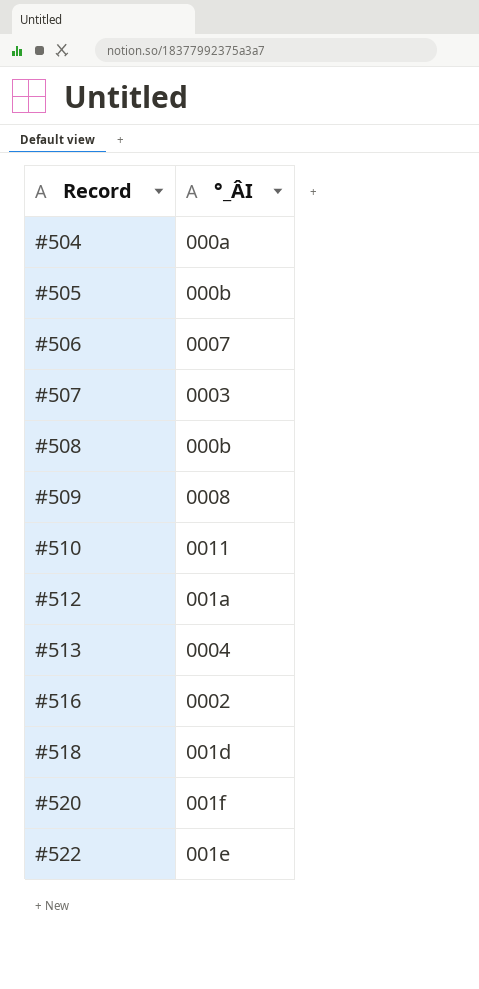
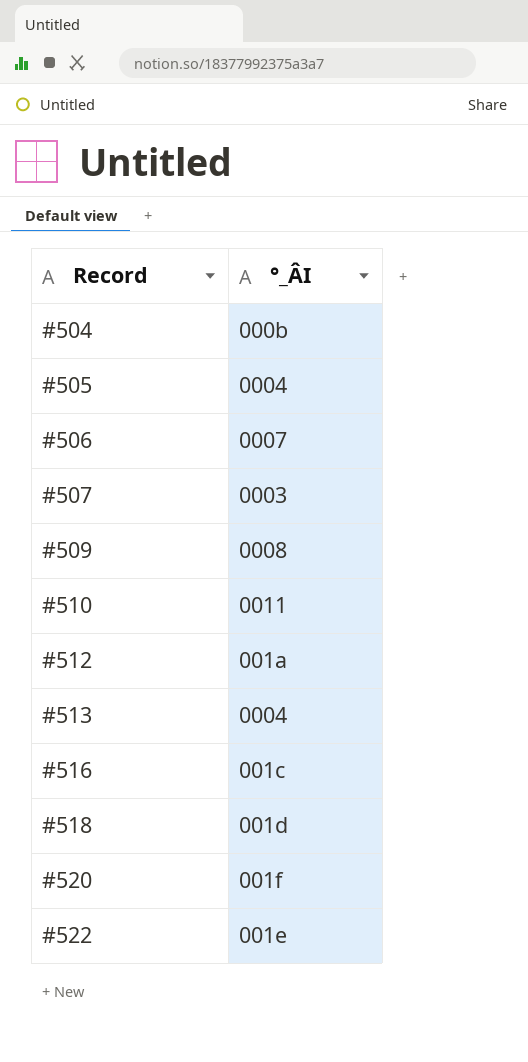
row #508: 000b -> none
#504 | °_ÂI: 000a -> 000b
#505 | °_ÂI: 000b -> 0004
#516 | °_ÂI: 0002 -> 001c

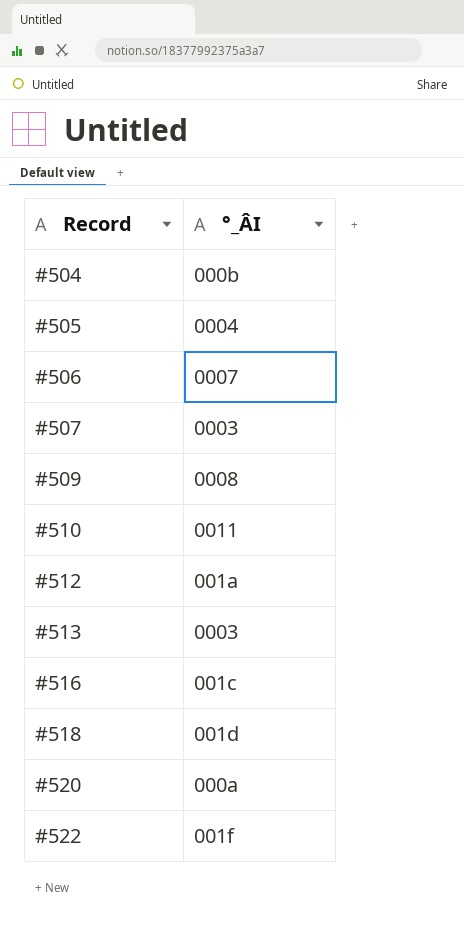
#513 | °_ÂI: 0004 -> 0003
#520 | °_ÂI: 001f -> 000a
#522 | °_ÂI: 001e -> 001f

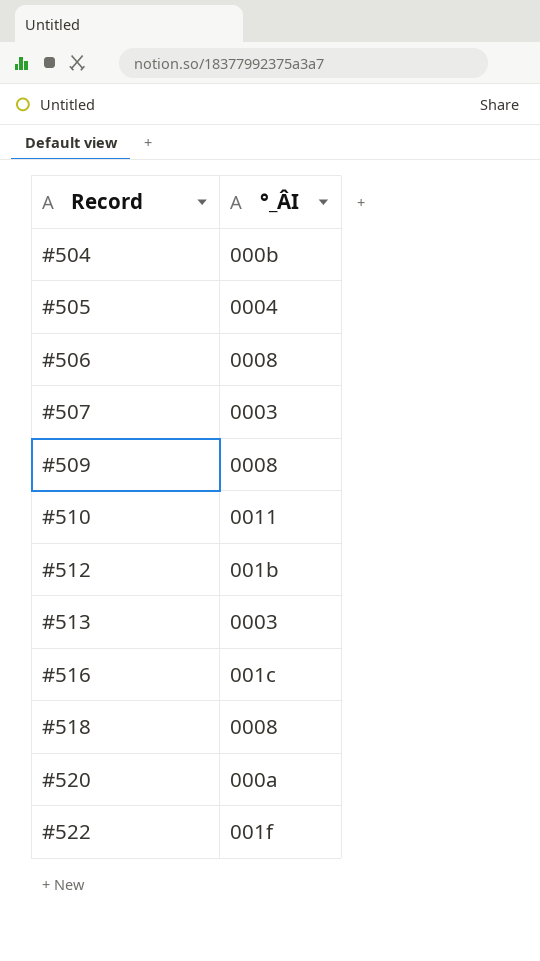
#506 | °_ÂI: 0007 -> 0008
#512 | °_ÂI: 001a -> 001b
#518 | °_ÂI: 001d -> 0008

